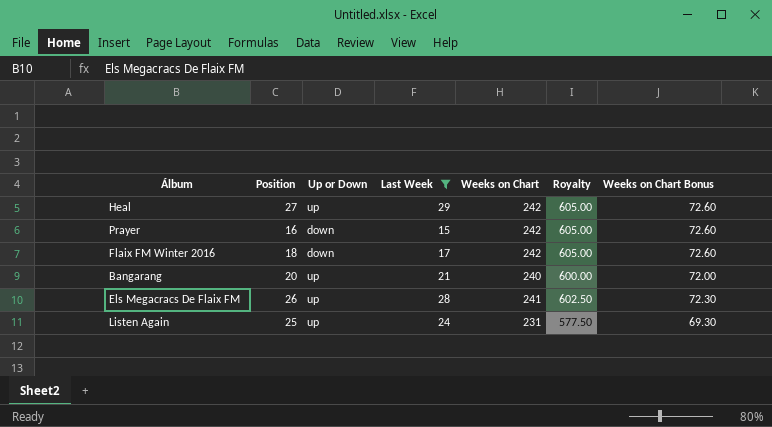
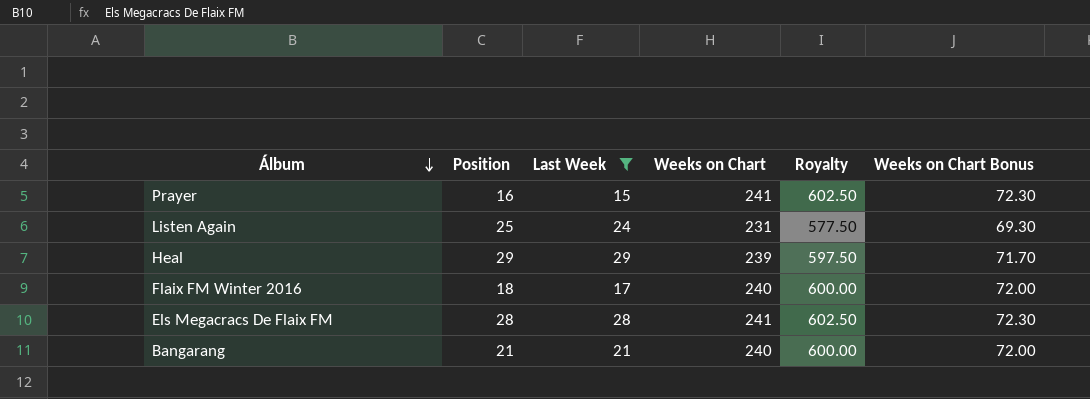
row order: none -> Álbum descending
column Up or Down | position: 3 -> none
Prayer | Weeks on Chart: 242 -> 241
Prayer | Royalty: 605.00 -> 602.50
Prayer | Weeks on Chart Bonus: 72.60 -> 72.30
Heal | Position: 27 -> 29
Heal | Weeks on Chart: 242 -> 239
Heal | Royalty: 605.00 -> 597.50
Heal | Weeks on Chart Bonus: 72.60 -> 71.70
Flaix FM Winter 2016 | Weeks on Chart: 242 -> 240
Flaix FM Winter 2016 | Royalty: 605.00 -> 600.00
Flaix FM Winter 2016 | Weeks on Chart Bonus: 72.60 -> 72.00
Els Megacracs De Flaix FM | Position: 26 -> 28
Bangarang | Position: 20 -> 21

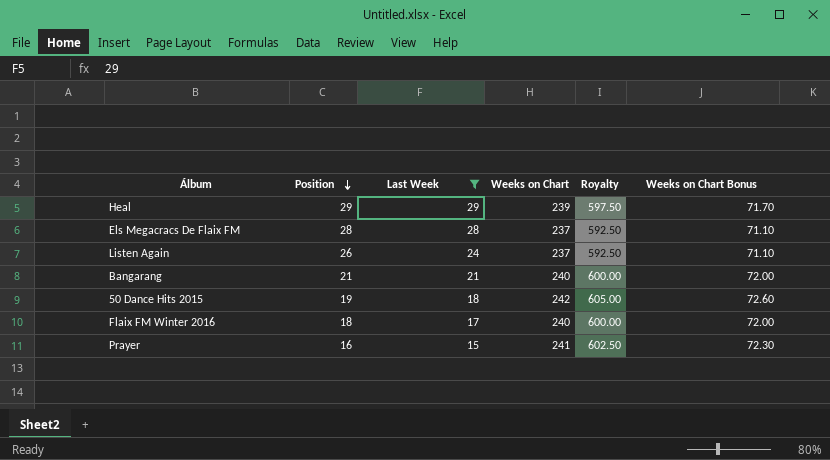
row order: Álbum descending -> Position descending
Els Megacracs De Flaix FM | Weeks on Chart: 241 -> 237
Els Megacracs De Flaix FM | Royalty: 602.50 -> 592.50
Els Megacracs De Flaix FM | Weeks on Chart Bonus: 72.30 -> 71.10
Listen Again | Position: 25 -> 26
Listen Again | Weeks on Chart: 231 -> 237
Listen Again | Royalty: 577.50 -> 592.50
Listen Again | Weeks on Chart Bonus: 69.30 -> 71.10
row 50 Dance Hits 2015: none -> 19 | 18 | 242 | 605.00 | 72.60

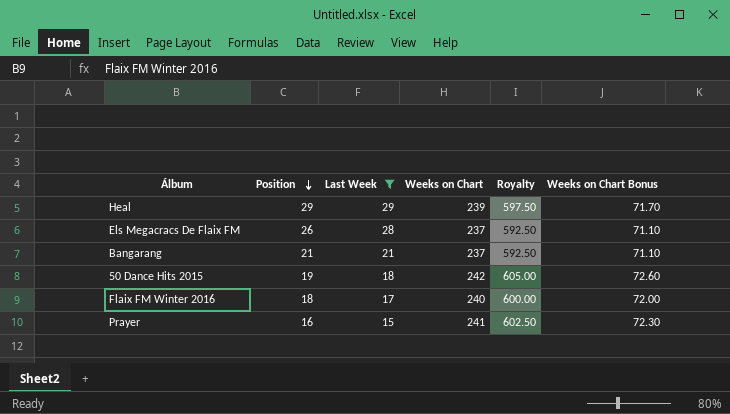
row Listen Again: 26 | 24 | 237 | 592.50 | 71.10 -> none
Els Megacracs De Flaix FM | Position: 28 -> 26
Bangarang | Weeks on Chart: 240 -> 237
Bangarang | Royalty: 600.00 -> 592.50
Bangarang | Weeks on Chart Bonus: 72.00 -> 71.10

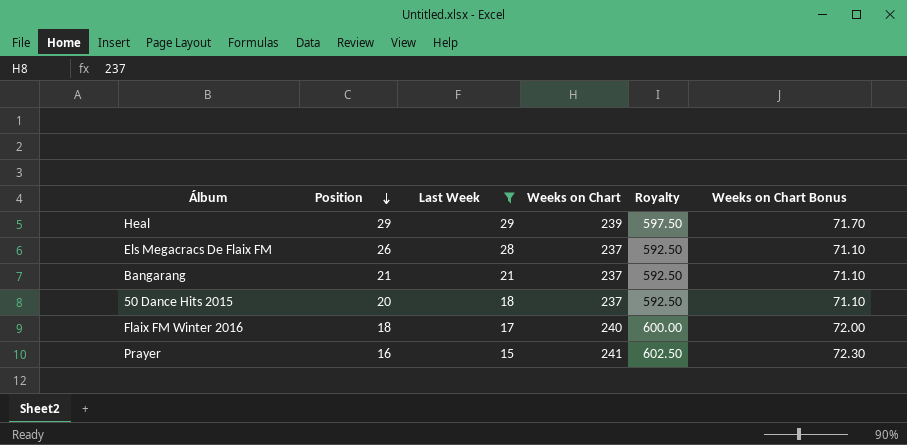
50 Dance Hits 2015 | Position: 19 -> 20
50 Dance Hits 2015 | Weeks on Chart: 242 -> 237
50 Dance Hits 2015 | Royalty: 605.00 -> 592.50
50 Dance Hits 2015 | Weeks on Chart Bonus: 72.60 -> 71.10

